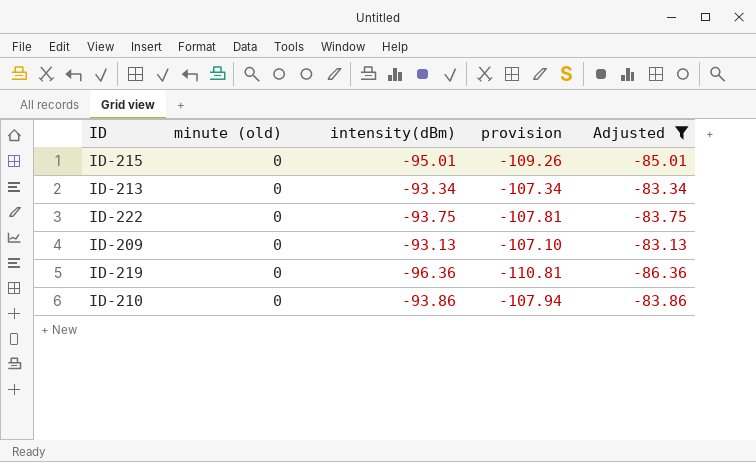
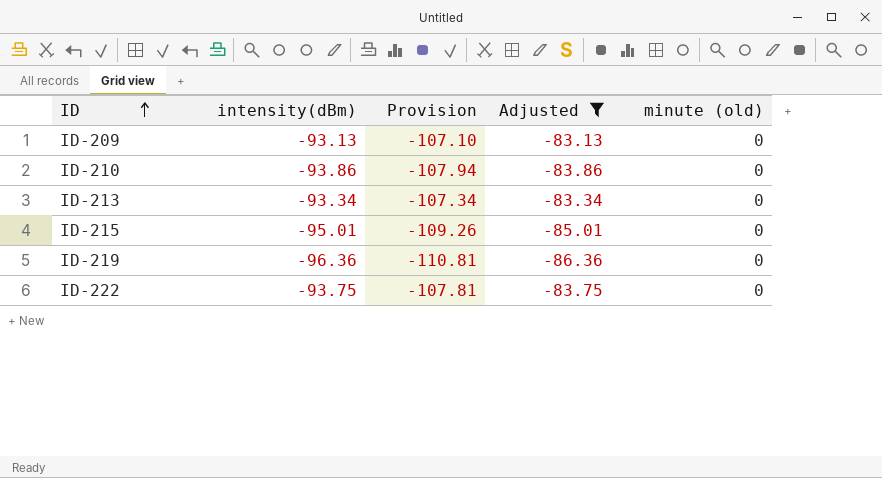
row order: none -> ID ascending
column name: provision -> Provision
column minute (old) | position: 2 -> 5

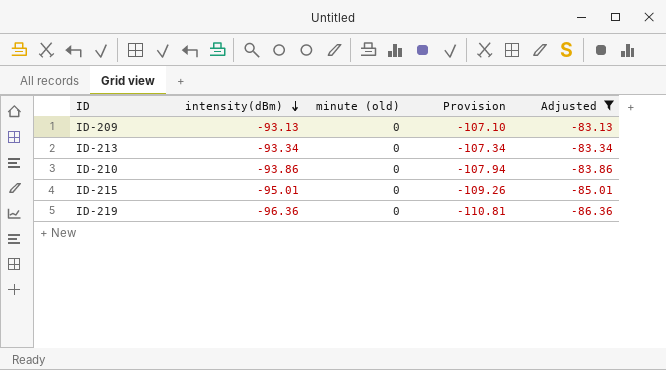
row order: ID ascending -> intensity(dBm) descending
column minute (old) | position: 5 -> 3
row ID-222: -93.75 | -107.81 | -83.75 | 0 -> none

